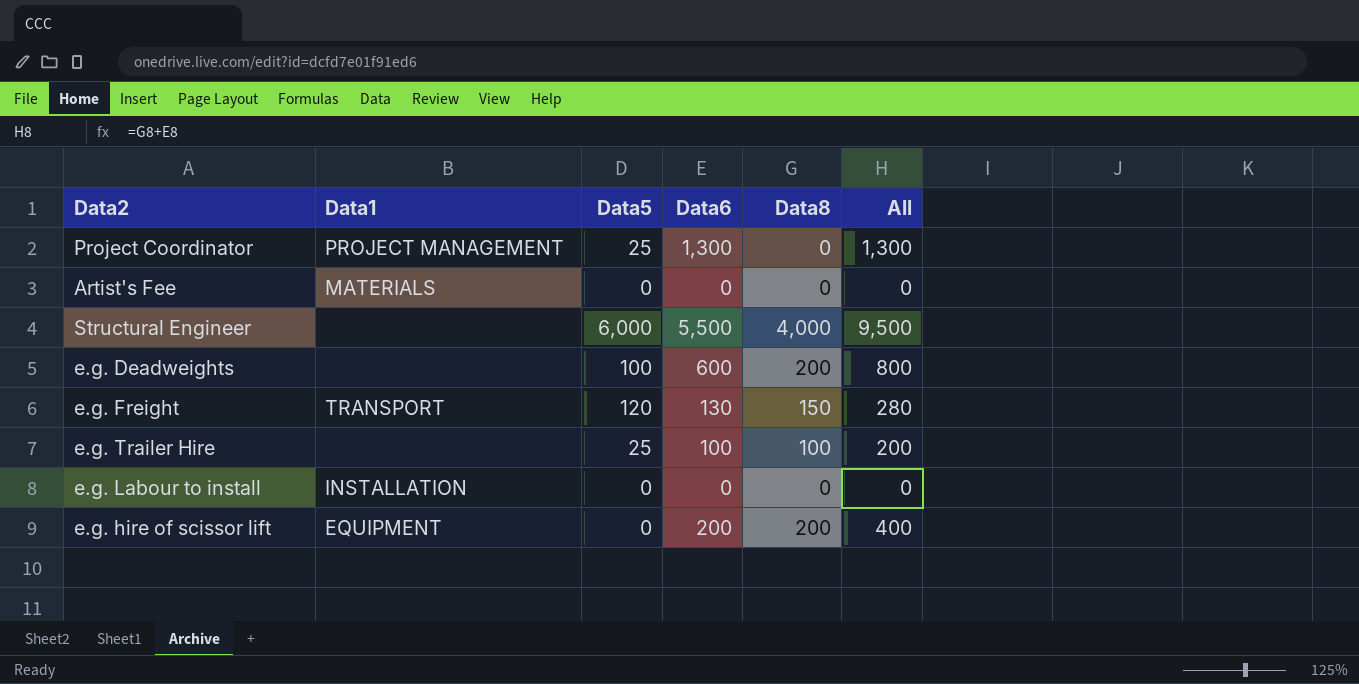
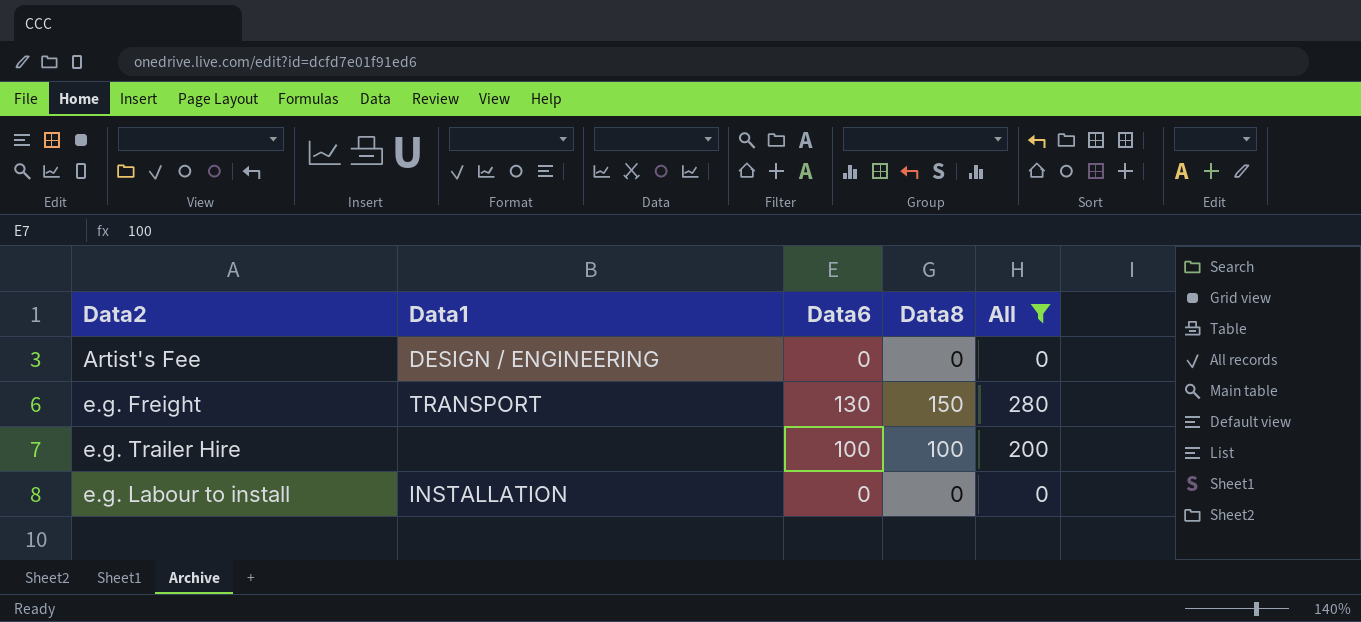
filter: none -> All <= 280
column Data5 | position: 3 -> none
Artist's Fee | Data1: MATERIALS -> DESIGN / ENGINEERING

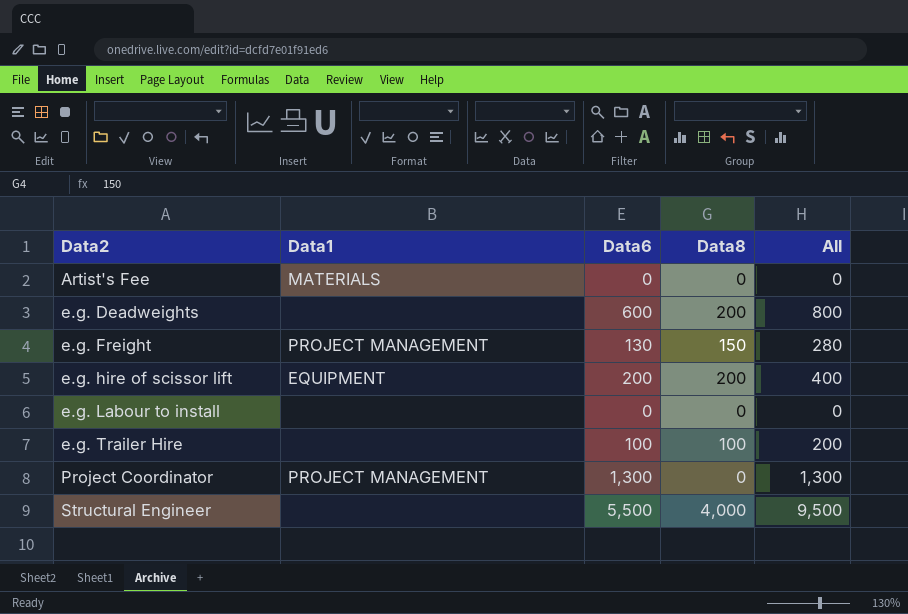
filter: All <= 280 -> none
row order: none -> Data2 ascending
Artist's Fee | Data1: DESIGN / ENGINEERING -> MATERIALS
e.g. Freight | Data1: TRANSPORT -> PROJECT MANAGEMENT
e.g. Labour to install | Data1: INSTALLATION -> none

